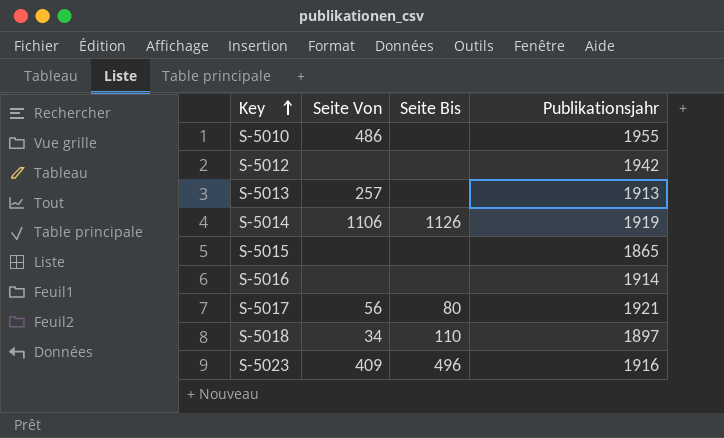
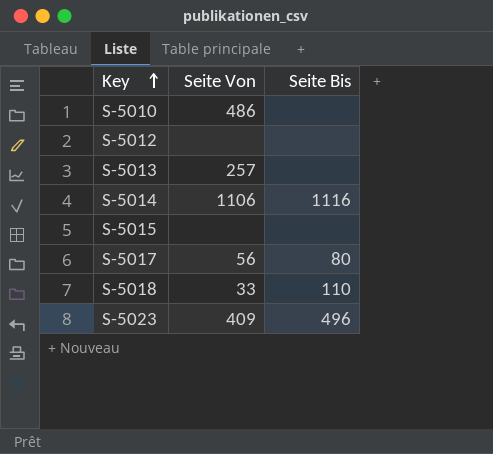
column Publikationsjahr | position: 4 -> none
row S-5016: none | none | 1914 -> none
S-5014 | Seite Bis: 1126 -> 1116
S-5018 | Seite Von: 34 -> 33

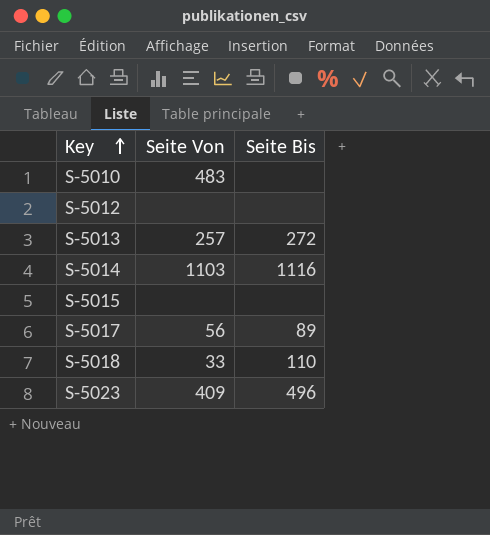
S-5010 | Seite Von: 486 -> 483
S-5013 | Seite Bis: none -> 272
S-5014 | Seite Von: 1106 -> 1103
S-5017 | Seite Bis: 80 -> 89

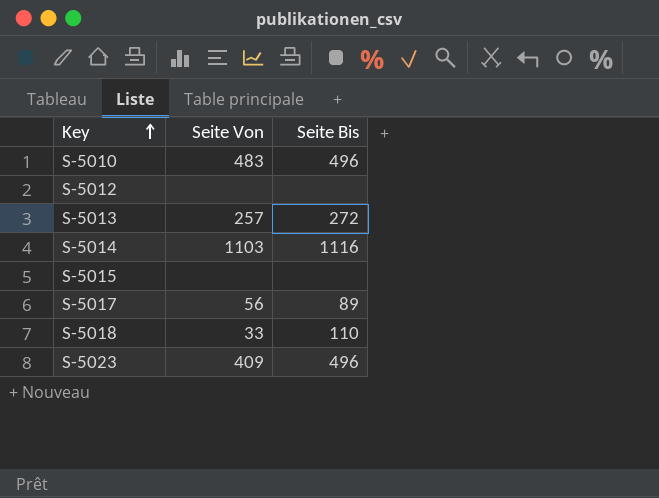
S-5010 | Seite Bis: none -> 496

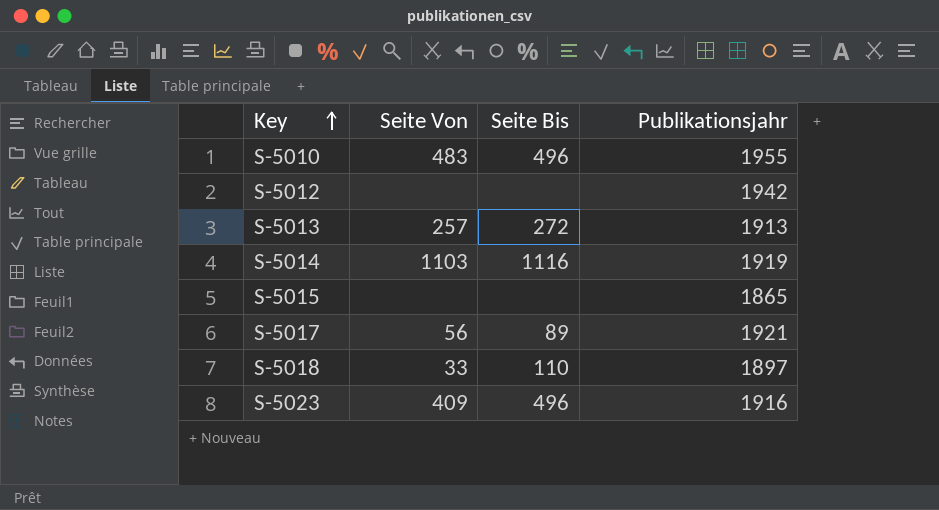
column Publikationsjahr | position: none -> 4

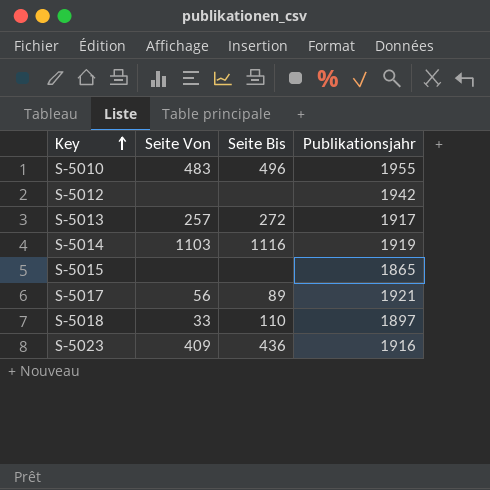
S-5013 | Publikationsjahr: 1913 -> 1917
S-5023 | Seite Bis: 496 -> 436

